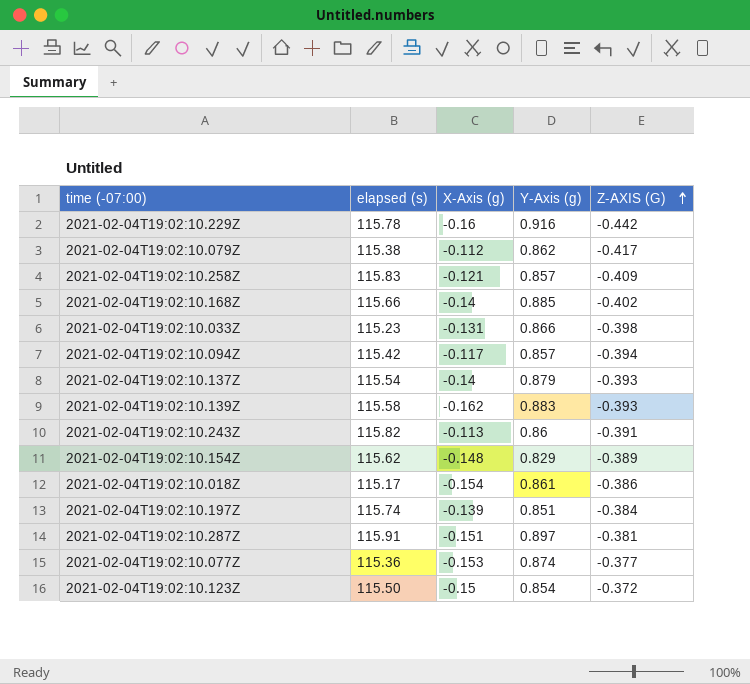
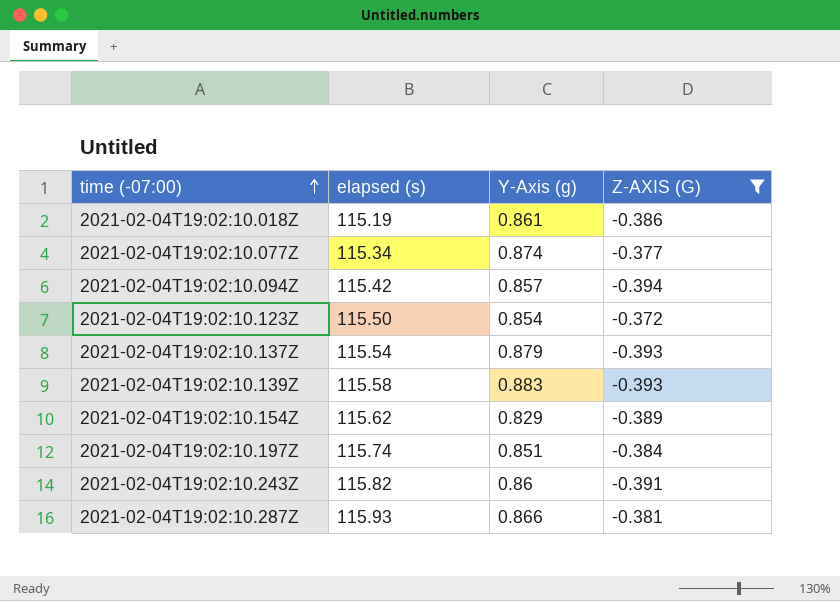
filter: none -> Z-AXIS (G) >= -0.394
row order: Z-AXIS (G) ascending -> time (-07:00) ascending
column X-Axis (g) | position: 3 -> none
2021-02-04T19:02:10.018Z | elapsed (s): 115.17 -> 115.19
2021-02-04T19:02:10.077Z | elapsed (s): 115.36 -> 115.34
2021-02-04T19:02:10.287Z | elapsed (s): 115.91 -> 115.93
2021-02-04T19:02:10.287Z | Y-Axis (g): 0.897 -> 0.866

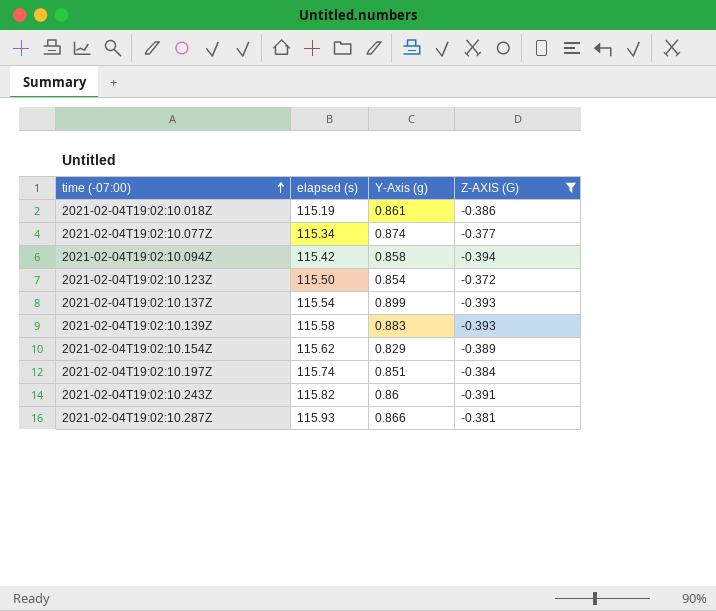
2021-02-04T19:02:10.094Z | Y-Axis (g): 0.857 -> 0.858
2021-02-04T19:02:10.137Z | Y-Axis (g): 0.879 -> 0.899

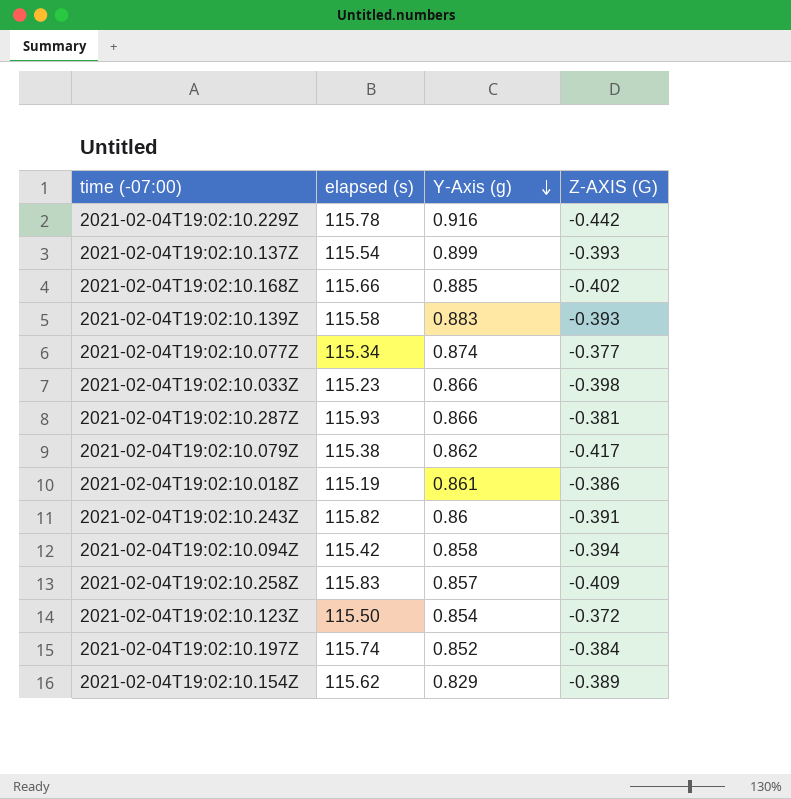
filter: Z-AXIS (G) >= -0.394 -> none
row order: time (-07:00) ascending -> Y-Axis (g) descending
2021-02-04T19:02:10.197Z | Y-Axis (g): 0.851 -> 0.852

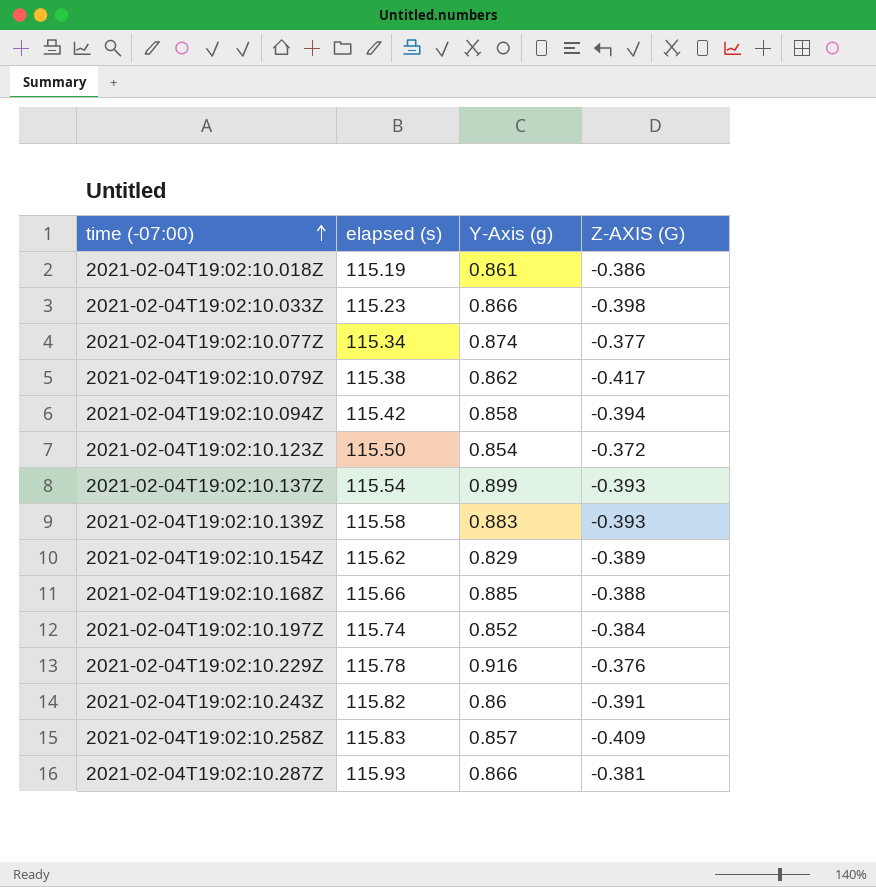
row order: Y-Axis (g) descending -> time (-07:00) ascending
2021-02-04T19:02:10.168Z | Z-AXIS (G): -0.402 -> -0.388
2021-02-04T19:02:10.229Z | Z-AXIS (G): -0.442 -> -0.376

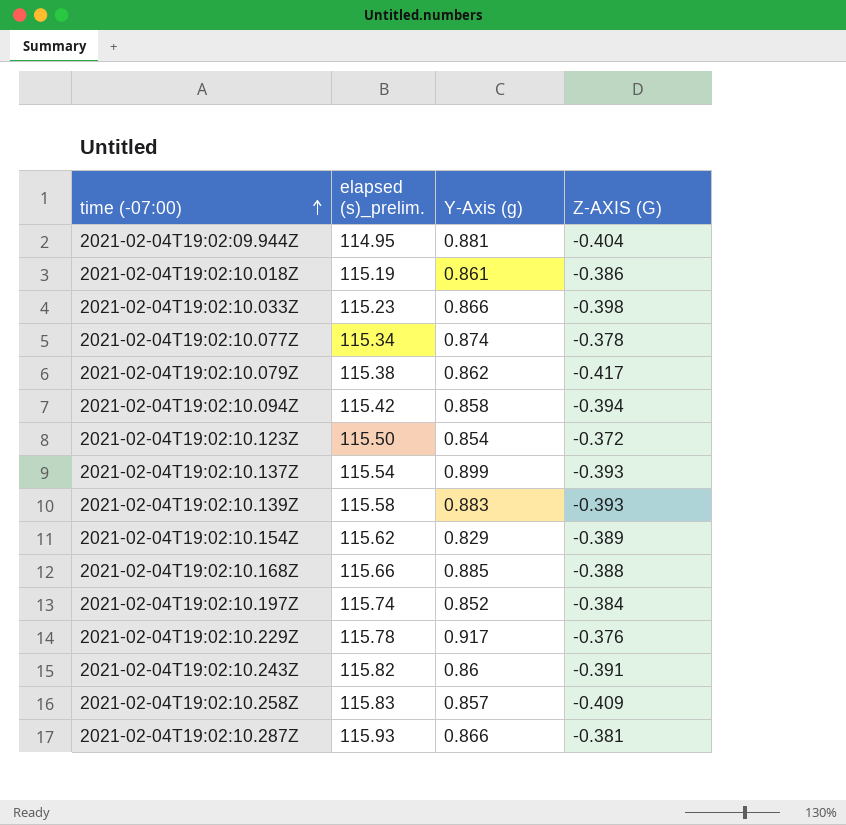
column name: elapsed (s) -> elapsed (s)_prelim.
row 2021-02-04T19:02:09.944Z: none -> 114.95 | 0.881 | -0.404
2021-02-04T19:02:10.077Z | Z-AXIS (G): -0.377 -> -0.378
2021-02-04T19:02:10.229Z | Y-Axis (g): 0.916 -> 0.917

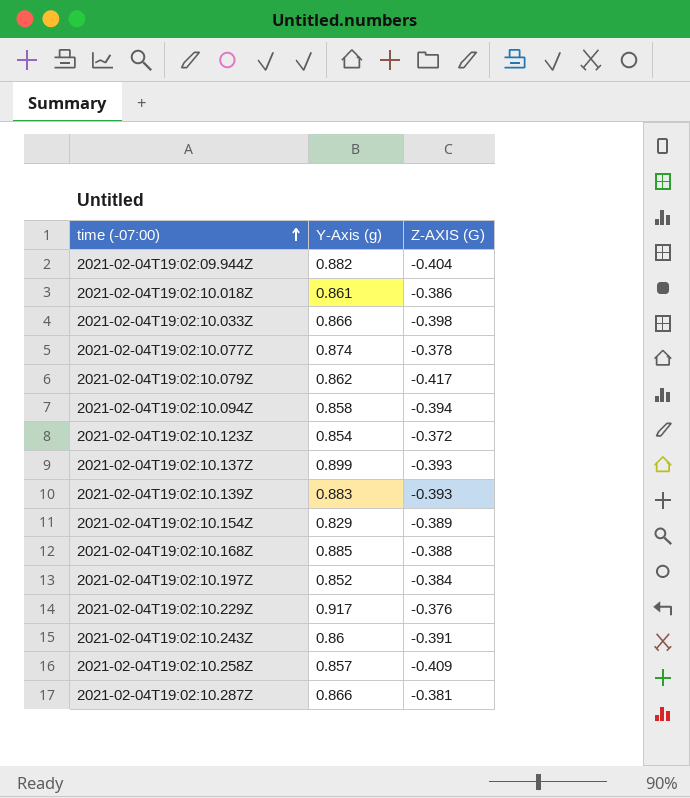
column elapsed (s)_prelim. | position: 2 -> none
2021-02-04T19:02:09.944Z | Y-Axis (g): 0.881 -> 0.882

